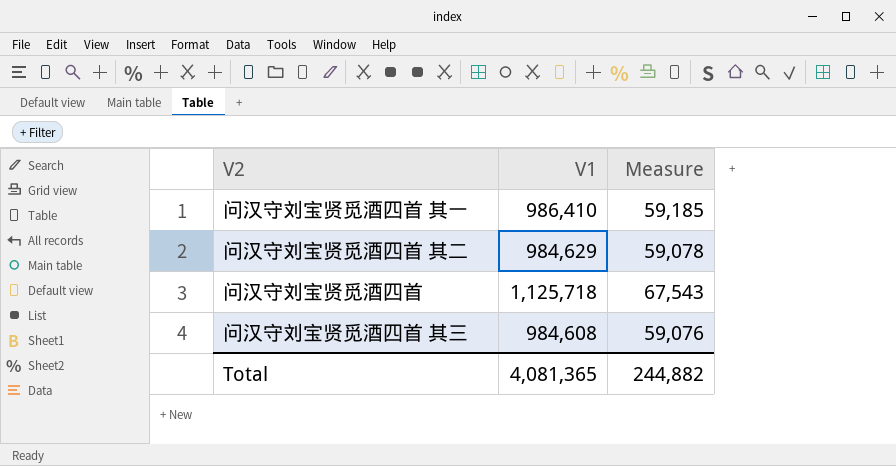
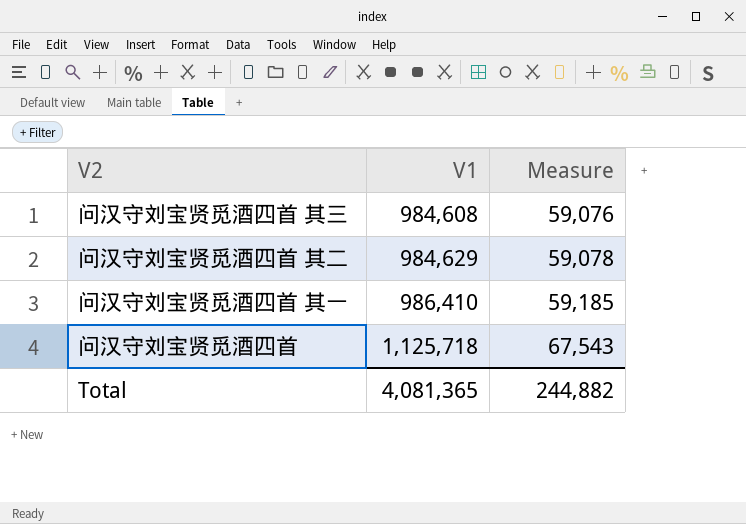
row order: none -> V1 ascending

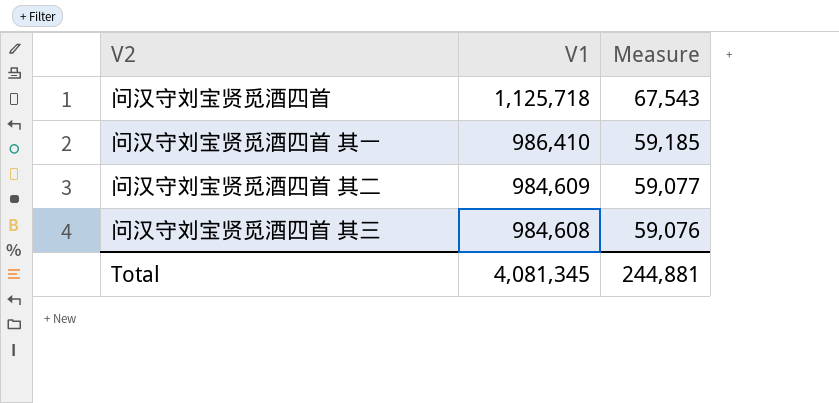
row order: V1 ascending -> V1 descending
问汉守刘宝贤觅酒四首 其二 | V1: 984,629 -> 984,609
问汉守刘宝贤觅酒四首 其二 | Measure: 59,078 -> 59,077
Total | V1: 4,081,365 -> 4,081,345
Total | Measure: 244,882 -> 244,881

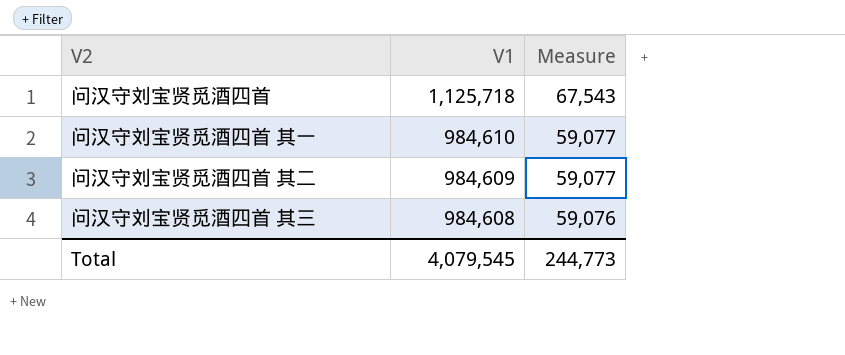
问汉守刘宝贤觅酒四首 其一 | V1: 986,410 -> 984,610
问汉守刘宝贤觅酒四首 其一 | Measure: 59,185 -> 59,077
Total | V1: 4,081,345 -> 4,079,545
Total | Measure: 244,881 -> 244,773

